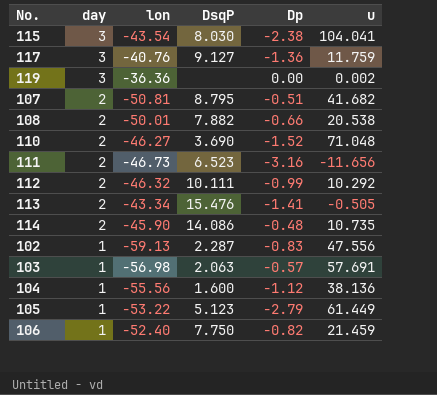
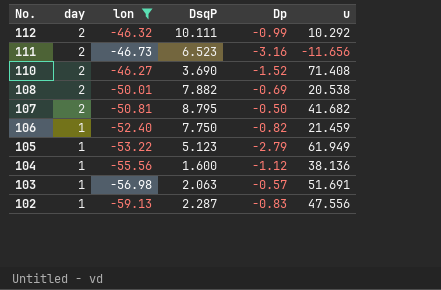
filter: none -> lon <= -46.27
row order: day descending -> No. descending
110 | u: 71.048 -> 71.408
108 | Dp: -0.66 -> -0.69
107 | Dp: -0.51 -> -0.50
105 | u: 61.449 -> 61.949
103 | u: 57.691 -> 51.691

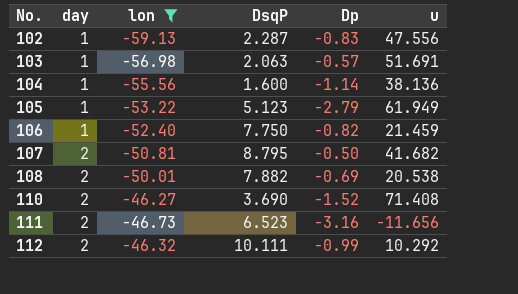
row order: No. descending -> No. ascending
104 | Dp: -1.12 -> -1.14

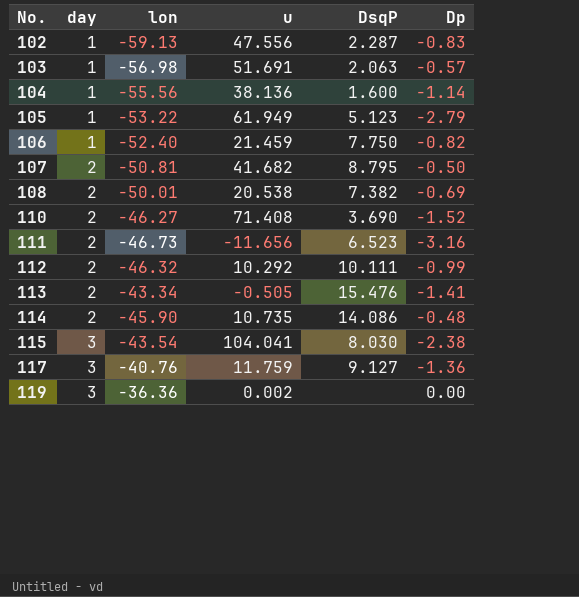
filter: lon <= -46.27 -> none
column u | position: 6 -> 4
108 | DsqP: 7.882 -> 7.382

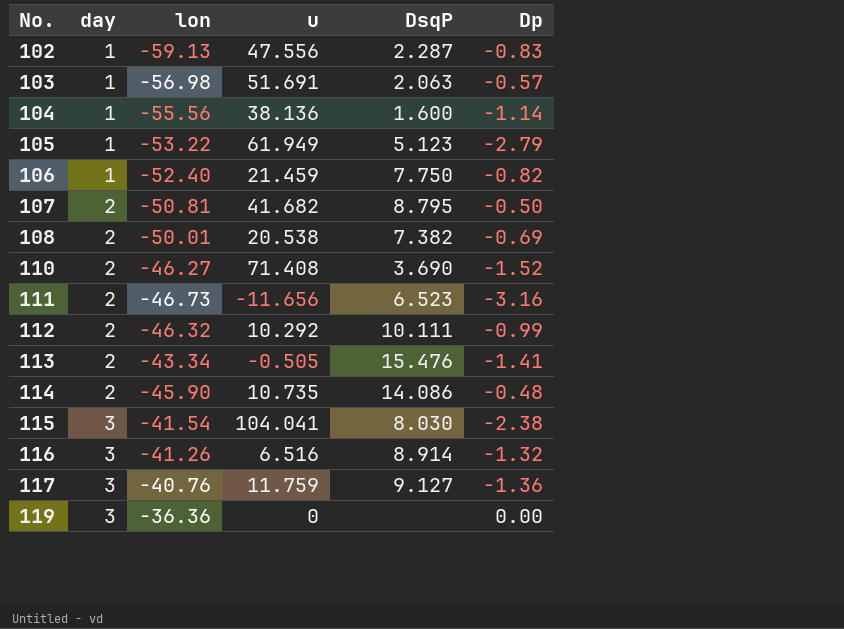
115 | lon: -43.54 -> -41.54
row 116: none -> 3 | -41.26 | 6.516 | 8.914 | -1.32
119 | u: 0.002 -> 0

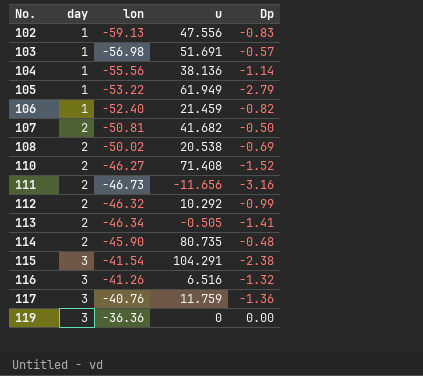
column DsqP | position: 5 -> none
108 | lon: -50.01 -> -50.02
113 | lon: -43.34 -> -46.34
114 | u: 10.735 -> 80.735
115 | u: 104.041 -> 104.291

